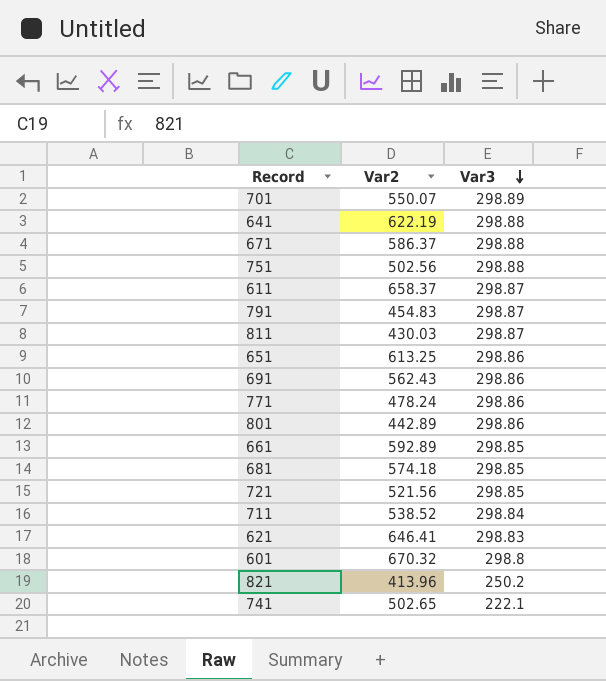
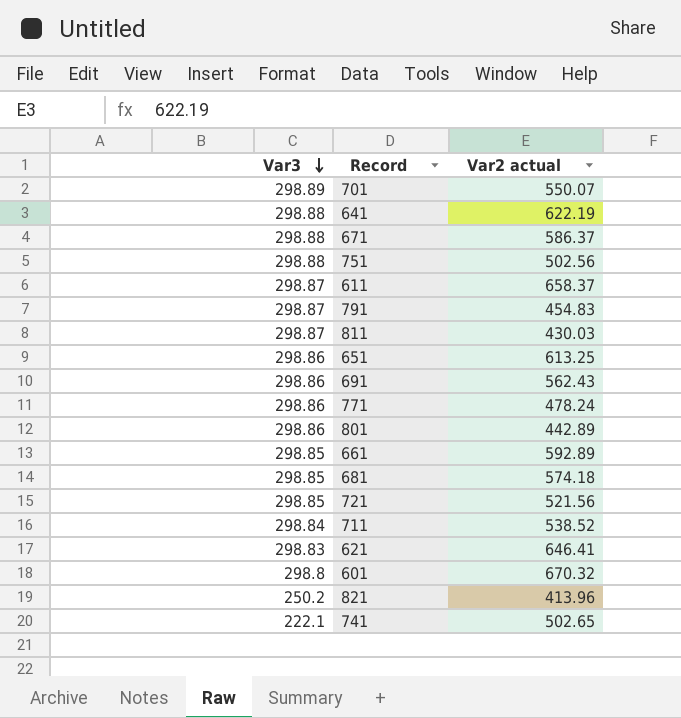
column Var3 | position: 3 -> 1
column name: Var2 -> Var2 actual

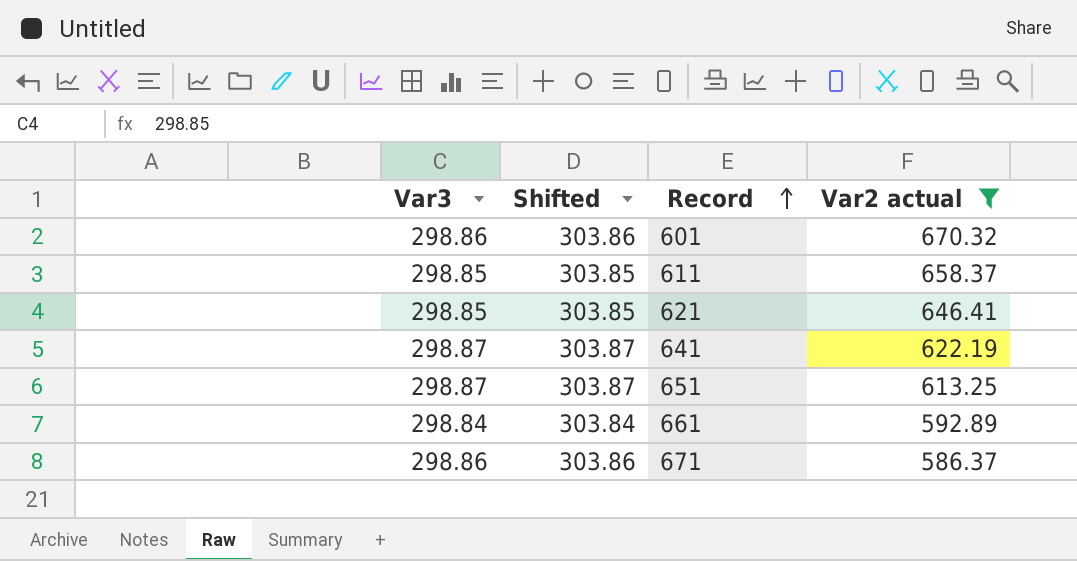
filter: none -> Var2 actual >= 586.37
row order: Var3 descending -> Record ascending
column Shifted | formula: none -> [Var3] + 5
601 | Var3: 298.8 -> 298.86
611 | Var3: 298.87 -> 298.85
621 | Var3: 298.83 -> 298.85
641 | Var3: 298.88 -> 298.87
651 | Var3: 298.86 -> 298.87
661 | Var3: 298.85 -> 298.84
671 | Var3: 298.88 -> 298.86

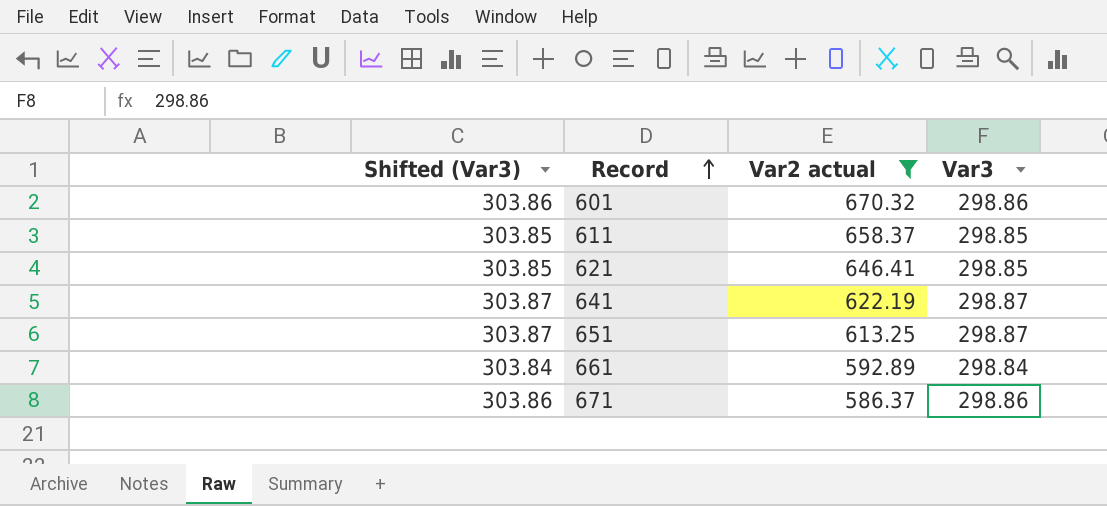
column name: Shifted -> Shifted (Var3)
column Var3 | position: 1 -> 4

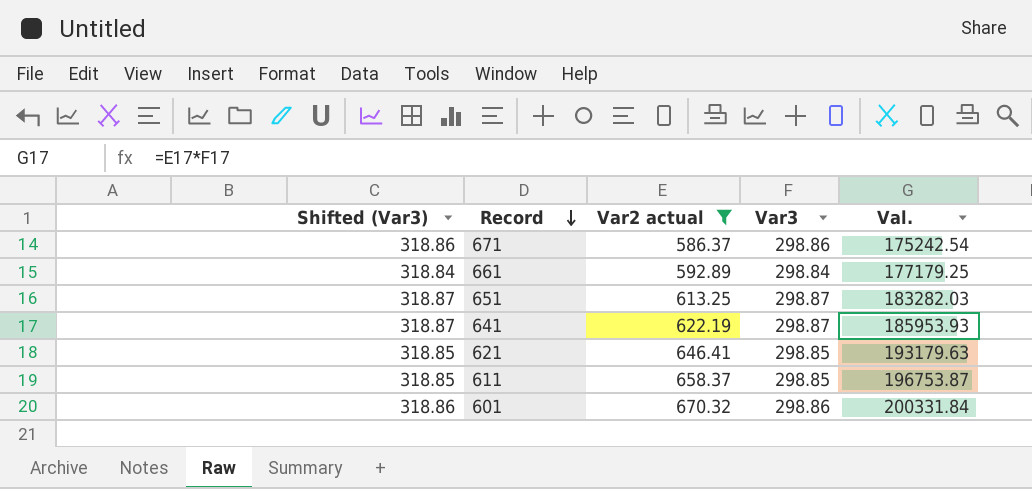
row order: Record ascending -> Record descending
column Shifted (Var3) | formula: [Var3] + 5 -> [Var3] + 20
column Val. | formula: none -> [Var2 actual] * [Var3]

